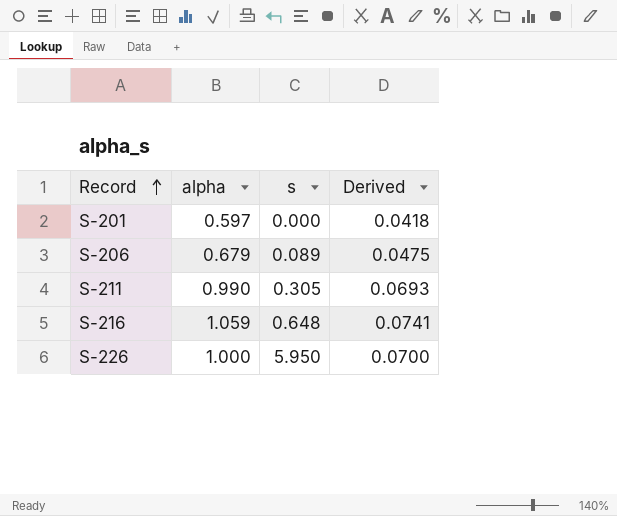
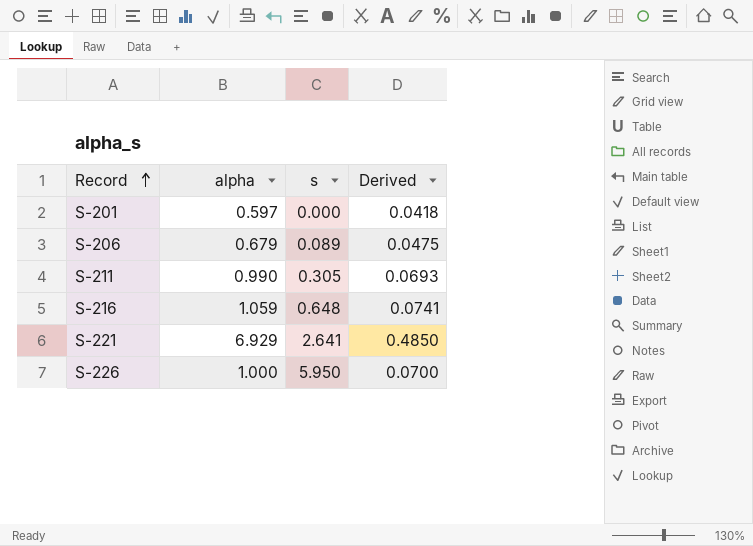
row S-221: none -> 6.929 | 2.641 | 0.4850

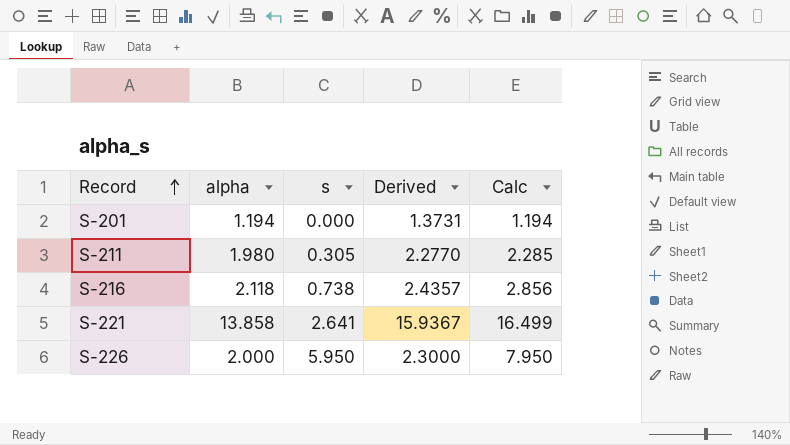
column Derived | formula: [alpha] * 0.07 -> [alpha] * 1.15
column Calc | formula: none -> [alpha] + [s]
row S-206: 0.679 | 0.089 | 0.0475 -> none
S-201 | alpha: 0.597 -> 1.194
S-211 | alpha: 0.990 -> 1.980
S-216 | alpha: 1.059 -> 2.118
S-216 | s: 0.648 -> 0.738
S-221 | alpha: 6.929 -> 13.858
S-226 | alpha: 1.000 -> 2.000

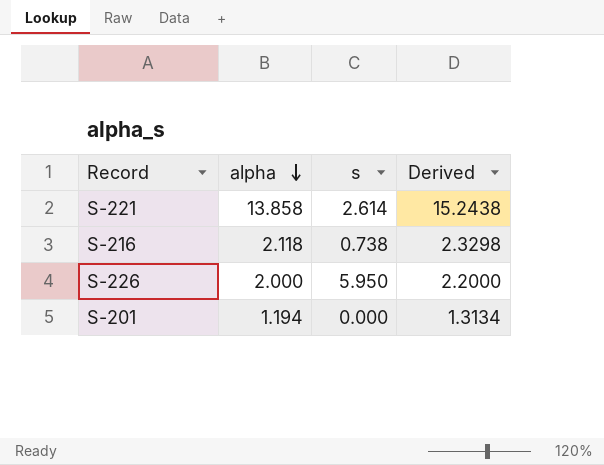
row order: Record ascending -> alpha descending
column Calc | formula: [alpha] + [s] -> none
column Derived | formula: [alpha] * 1.15 -> [alpha] * 1.1
row S-211: 1.980 | 0.305 | 2.2770 | 2.285 -> none
S-221 | s: 2.641 -> 2.614

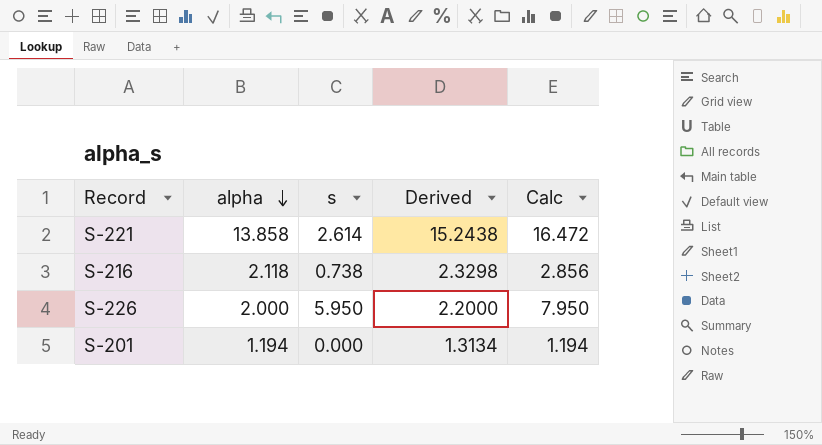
column Calc | formula: none -> [alpha] + [s]

